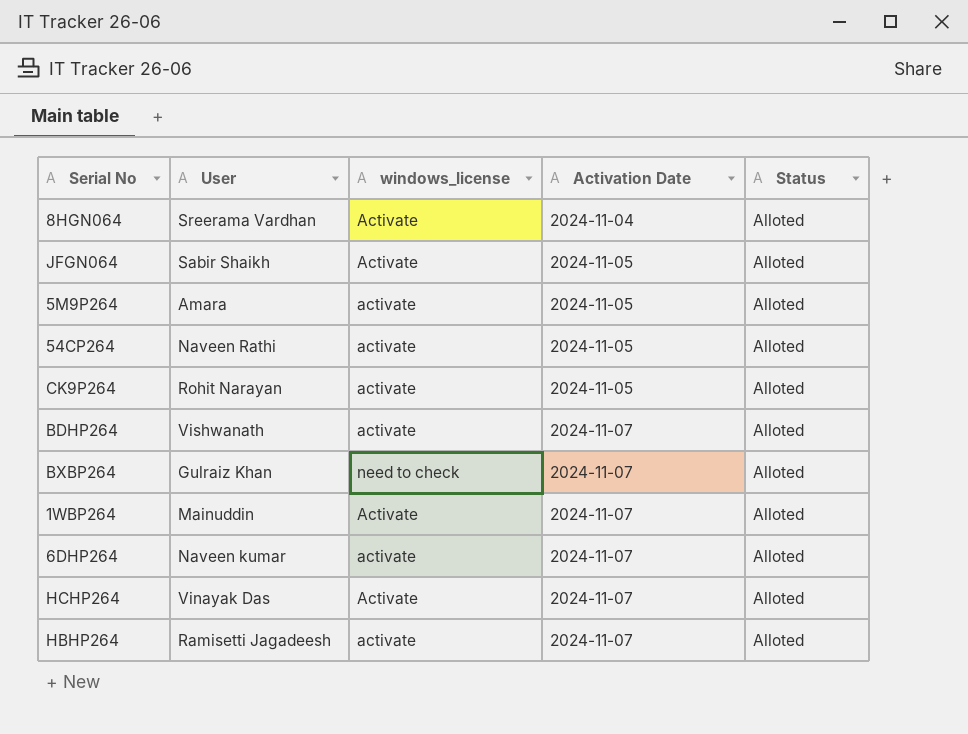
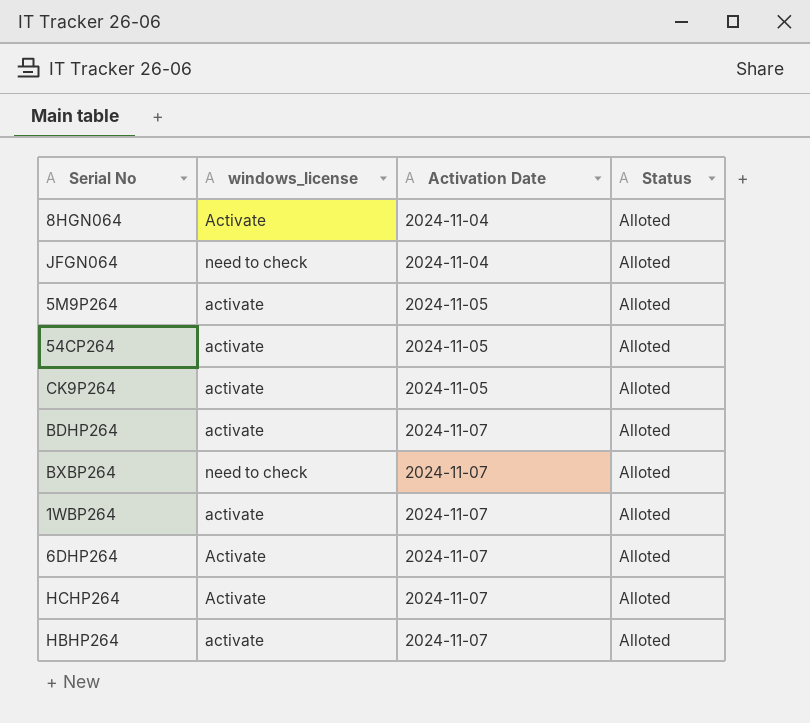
column User | position: 2 -> none
JFGN064 | windows_license: Activate -> need to check
JFGN064 | Activation Date: 2024-11-05 -> 2024-11-04
1WBP264 | windows_license: Activate -> activate
6DHP264 | windows_license: activate -> Activate

